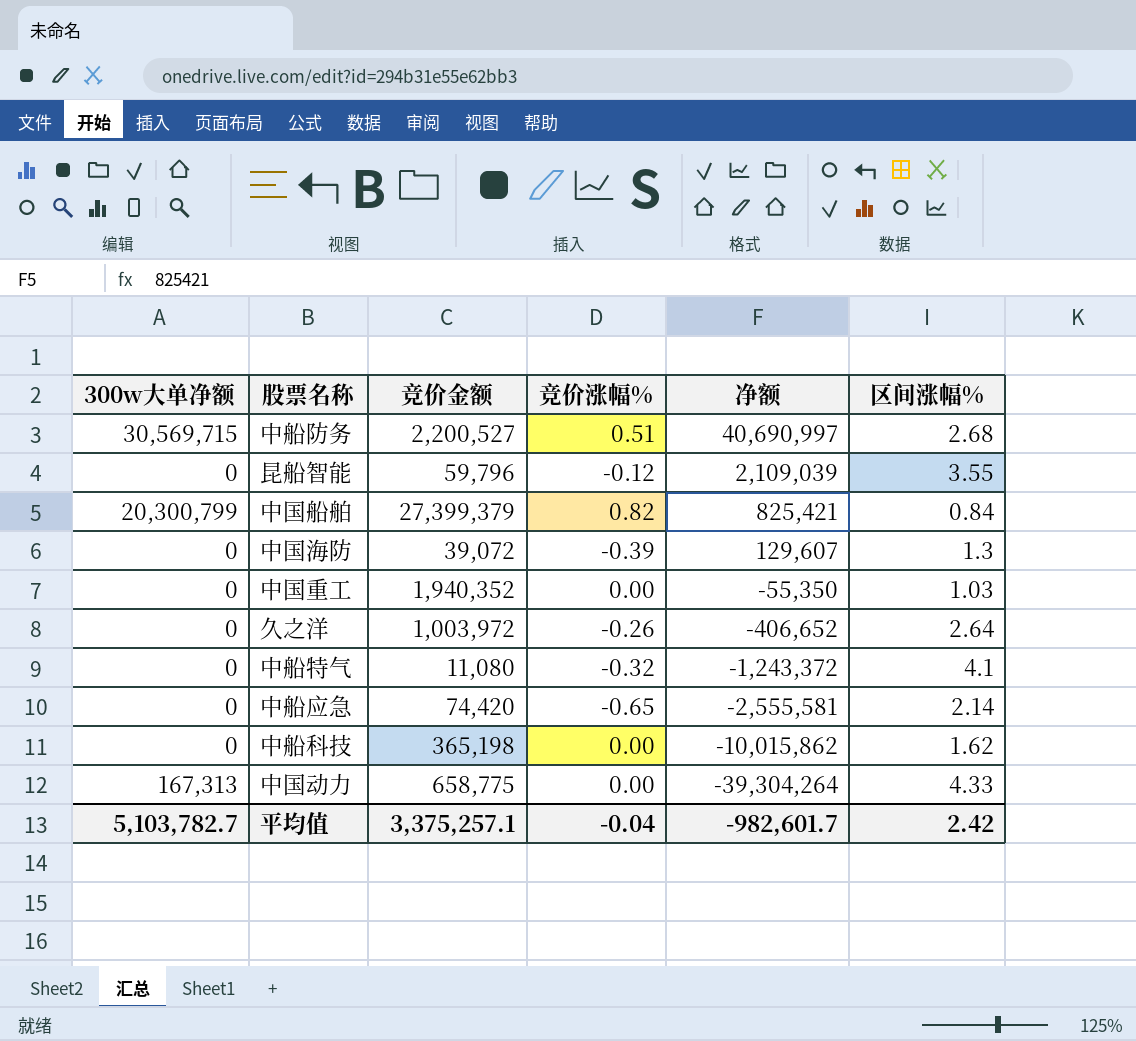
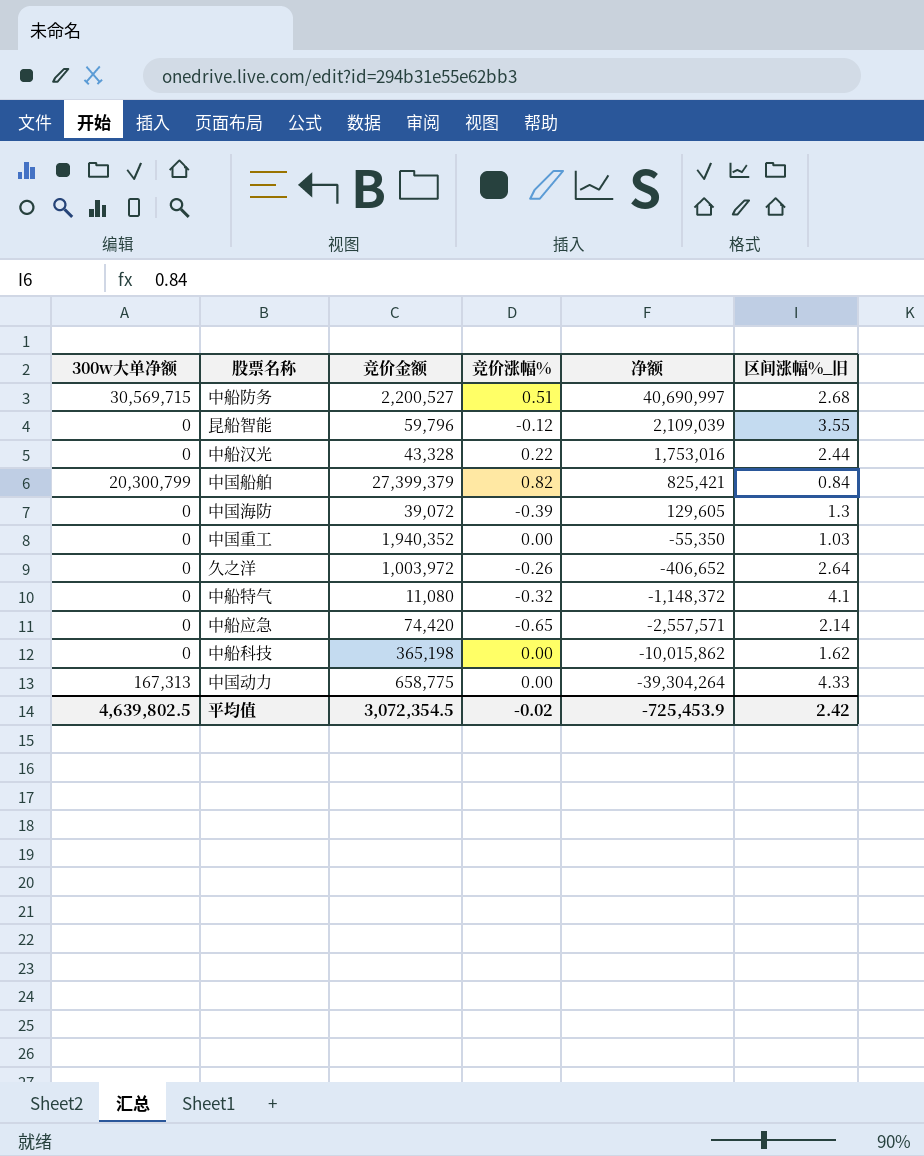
column name: 区间涨幅% -> 区间涨幅%_旧
row 中船汉光: none -> 0 | 43,328 | 0.22 | 1,753,016 | 2.44
中国海防 | 净额: 129,607 -> 129,605
中船特气 | 净额: -1,243,372 -> -1,148,372
中船应急 | 净额: -2,555,581 -> -2,557,571
平均值 | 300w大单净额: 5,103,782.7 -> 4,639,802.5
平均值 | 竞价金额: 3,375,257.1 -> 3,072,354.5
平均值 | 竞价涨幅%: -0.04 -> -0.02
平均值 | 净额: -982,601.7 -> -725,453.9

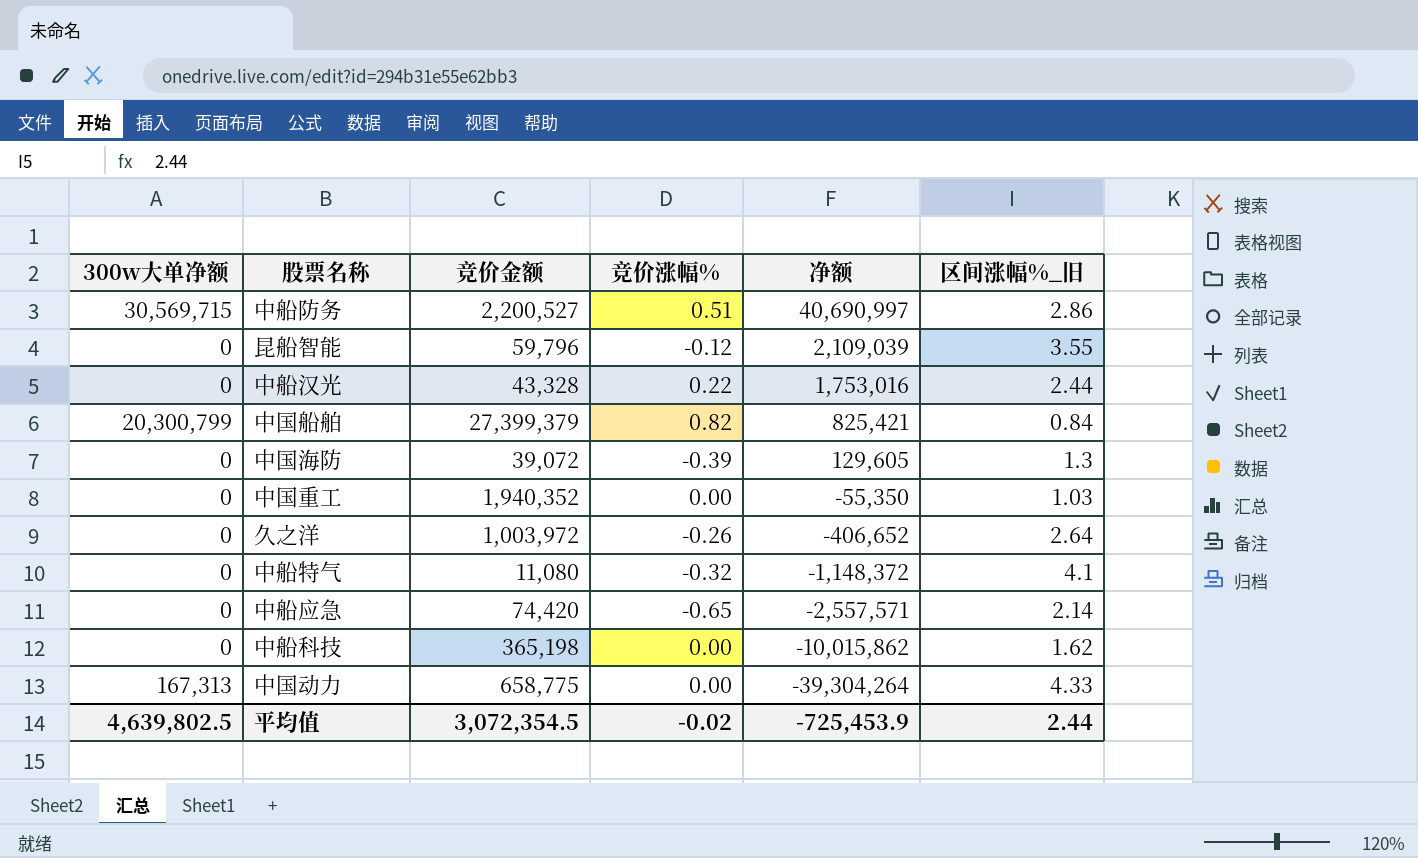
中船防务 | 区间涨幅%_旧: 2.68 -> 2.86
平均值 | 区间涨幅%_旧: 2.42 -> 2.44

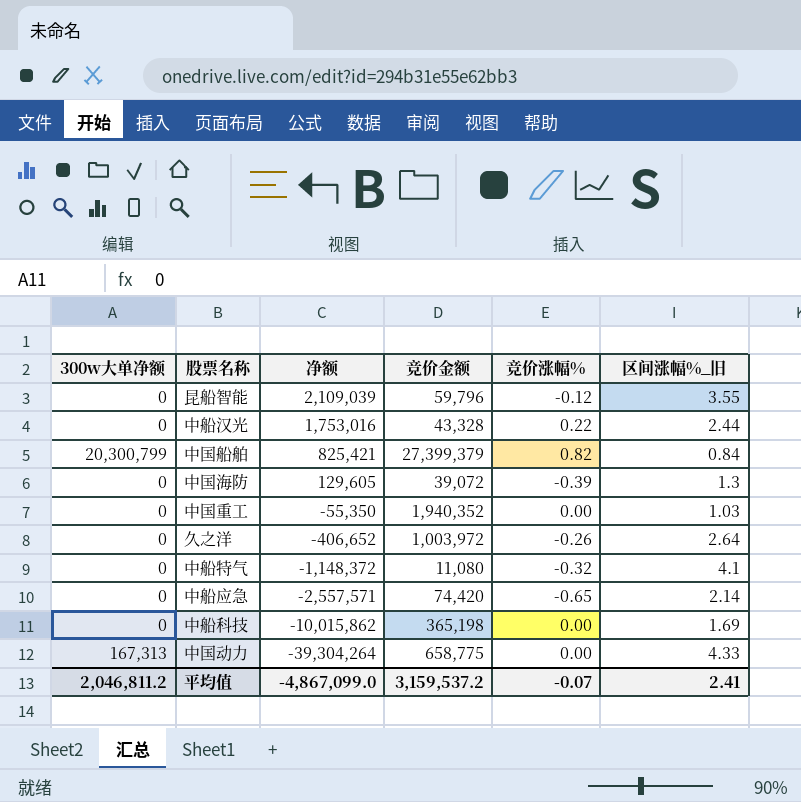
column 净额 | position: 5 -> 3
row 中船防务: 30,569,715 | 2,200,527 | 0.51 | 40,690,997 | 2.86 -> none
中船科技 | 区间涨幅%_旧: 1.62 -> 1.69
平均值 | 300w大单净额: 4,639,802.5 -> 2,046,811.2
平均值 | 净额: -725,453.9 -> -4,867,099.0
平均值 | 竞价金额: 3,072,354.5 -> 3,159,537.2
平均值 | 竞价涨幅%: -0.02 -> -0.07
平均值 | 区间涨幅%_旧: 2.44 -> 2.41

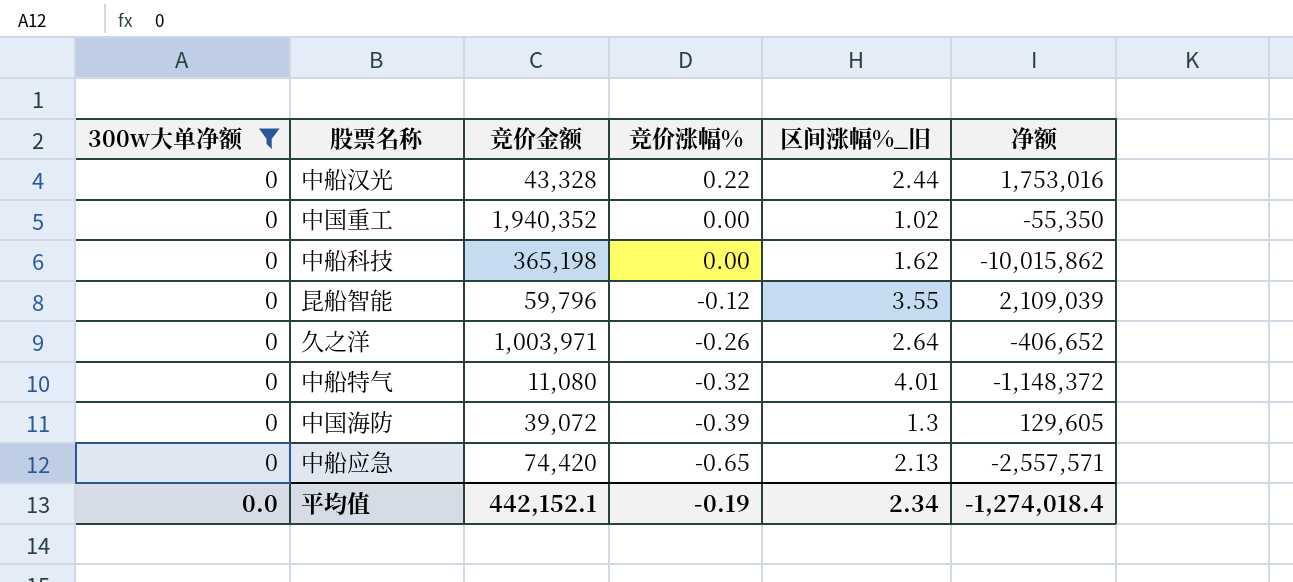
filter: none -> 300w大单净额 = 0
row order: 净额 descending -> 竞价涨幅% descending
column 净额 | position: 3 -> 6
中国重工 | 区间涨幅%_旧: 1.03 -> 1.02
中船科技 | 区间涨幅%_旧: 1.69 -> 1.62
久之洋 | 竞价金额: 1,003,972 -> 1,003,971
中船特气 | 区间涨幅%_旧: 4.1 -> 4.01
中船应急 | 区间涨幅%_旧: 2.14 -> 2.13
平均值 | 300w大单净额: 2,046,811.2 -> 0.0
平均值 | 竞价金额: 3,159,537.2 -> 442,152.1
平均值 | 竞价涨幅%: -0.07 -> -0.19
平均值 | 区间涨幅%_旧: 2.41 -> 2.34
平均值 | 净额: -4,867,099.0 -> -1,274,018.4

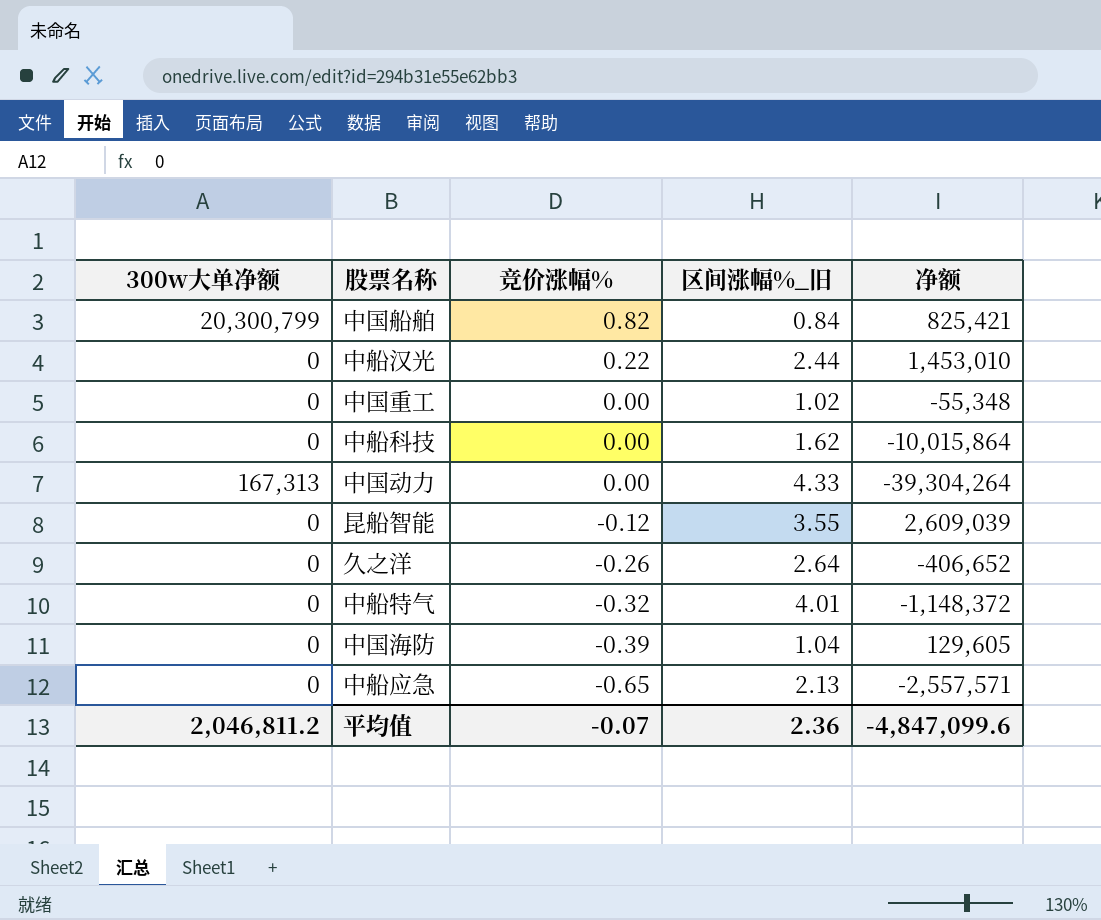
filter: 300w大单净额 = 0 -> none
column 竞价金额 | position: 3 -> none
中船汉光 | 净额: 1,753,016 -> 1,453,010
中国重工 | 净额: -55,350 -> -55,348
中船科技 | 净额: -10,015,862 -> -10,015,864
昆船智能 | 净额: 2,109,039 -> 2,609,039
中国海防 | 区间涨幅%_旧: 1.3 -> 1.04
平均值 | 300w大单净额: 0.0 -> 2,046,811.2
平均值 | 竞价涨幅%: -0.19 -> -0.07
平均值 | 区间涨幅%_旧: 2.34 -> 2.36
平均值 | 净额: -1,274,018.4 -> -4,847,099.6

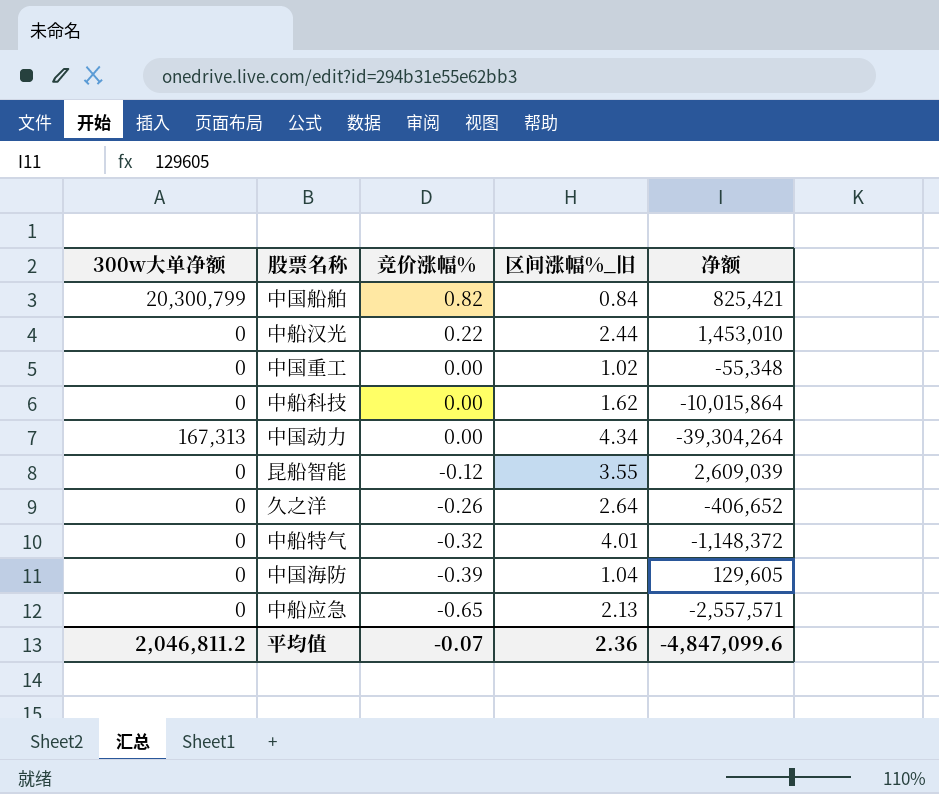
中国动力 | 区间涨幅%_旧: 4.33 -> 4.34

